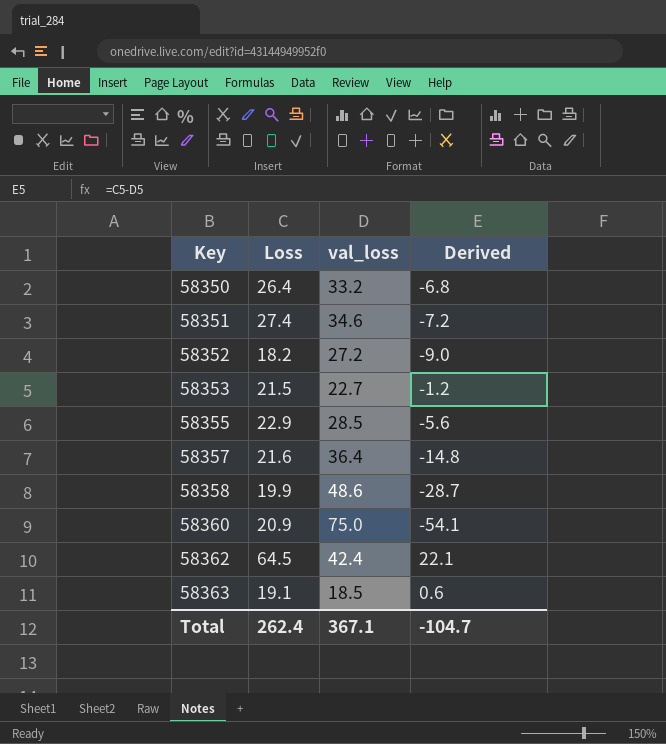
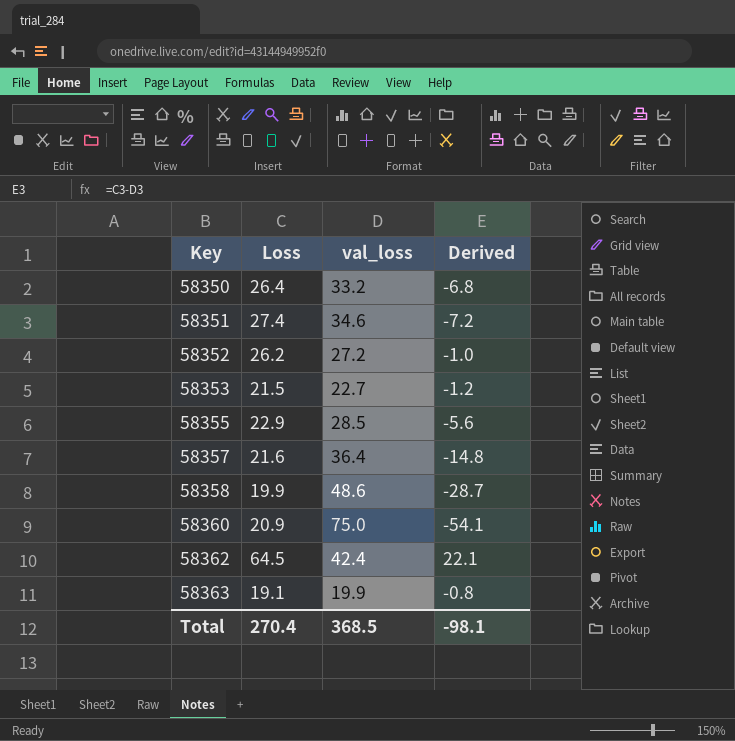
58352 | Loss: 18.2 -> 26.2
58352 | Derived: -9.0 -> -1.0
58363 | val_loss: 18.5 -> 19.9
58363 | Derived: 0.6 -> -0.8
Total | Loss: 262.4 -> 270.4
Total | val_loss: 367.1 -> 368.5
Total | Derived: -104.7 -> -98.1

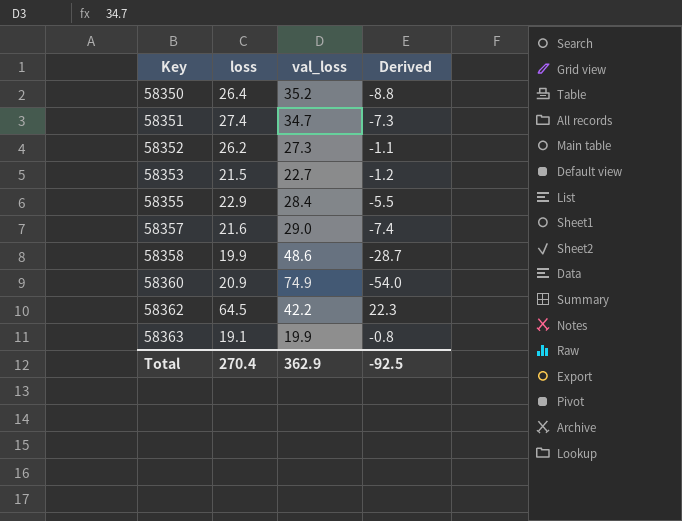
column name: Loss -> loss
58350 | val_loss: 33.2 -> 35.2
58350 | Derived: -6.8 -> -8.8
58351 | val_loss: 34.6 -> 34.7
58351 | Derived: -7.2 -> -7.3
58352 | val_loss: 27.2 -> 27.3
58352 | Derived: -1.0 -> -1.1
58355 | val_loss: 28.5 -> 28.4
58355 | Derived: -5.6 -> -5.5
58357 | val_loss: 36.4 -> 29.0
58357 | Derived: -14.8 -> -7.4
58360 | val_loss: 75.0 -> 74.9
58360 | Derived: -54.1 -> -54.0
58362 | val_loss: 42.4 -> 42.2
58362 | Derived: 22.1 -> 22.3
Total | val_loss: 368.5 -> 362.9
Total | Derived: -98.1 -> -92.5

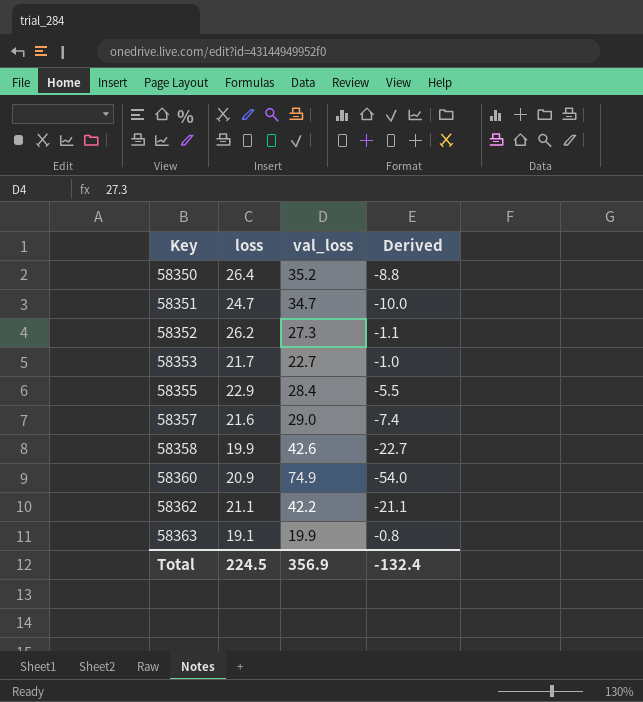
58351 | loss: 27.4 -> 24.7
58351 | Derived: -7.3 -> -10.0
58353 | loss: 21.5 -> 21.7
58353 | Derived: -1.2 -> -1.0
58358 | val_loss: 48.6 -> 42.6
58358 | Derived: -28.7 -> -22.7
58362 | loss: 64.5 -> 21.1
58362 | Derived: 22.3 -> -21.1
Total | loss: 270.4 -> 224.5
Total | val_loss: 362.9 -> 356.9
Total | Derived: -92.5 -> -132.4

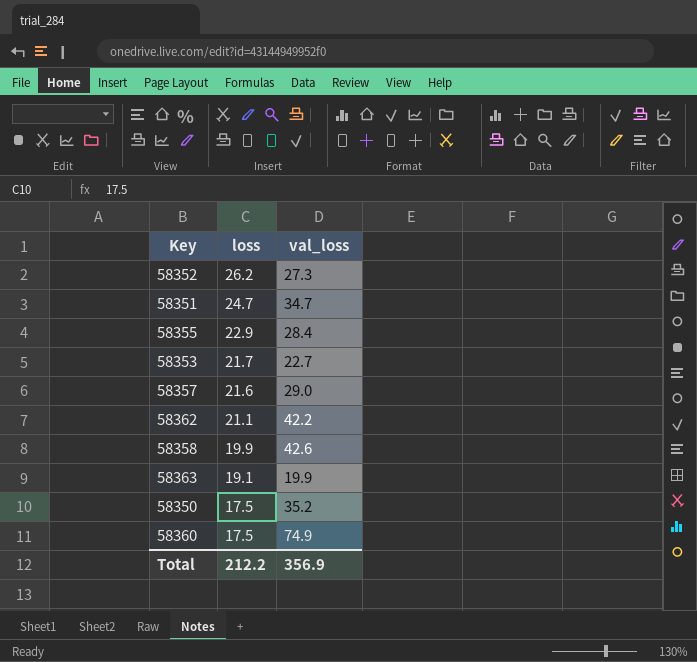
row order: Key ascending -> loss descending
column Derived | formula: [loss] - [val_loss] -> none
58350 | loss: 26.4 -> 17.5
58360 | loss: 20.9 -> 17.5
Total | loss: 224.5 -> 212.2

